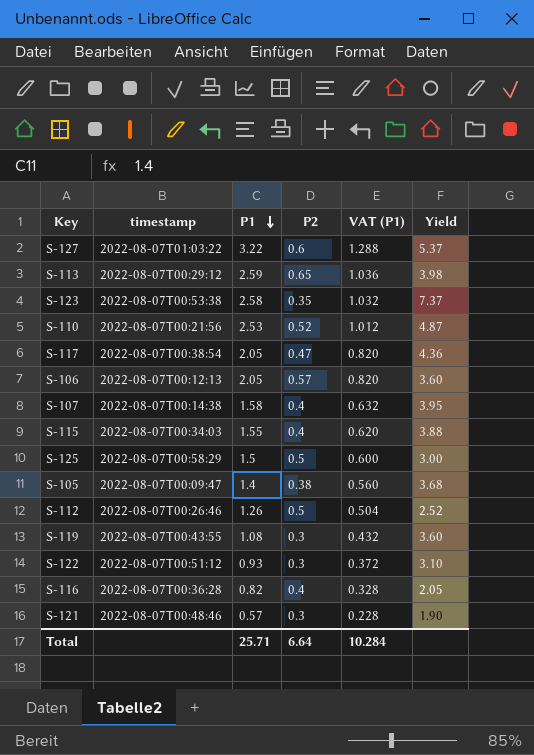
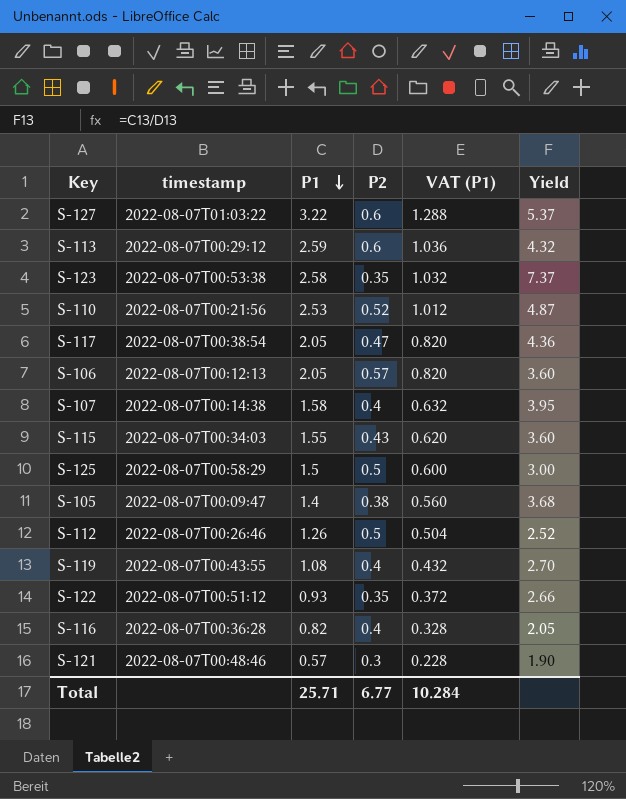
S-113 | P2: 0.65 -> 0.6
S-113 | Yield: 3.98 -> 4.32
S-115 | P2: 0.4 -> 0.43
S-115 | Yield: 3.88 -> 3.60
S-119 | P2: 0.3 -> 0.4
S-119 | Yield: 3.60 -> 2.70
S-122 | P2: 0.3 -> 0.35
S-122 | Yield: 3.10 -> 2.66
Total | P2: 6.64 -> 6.77

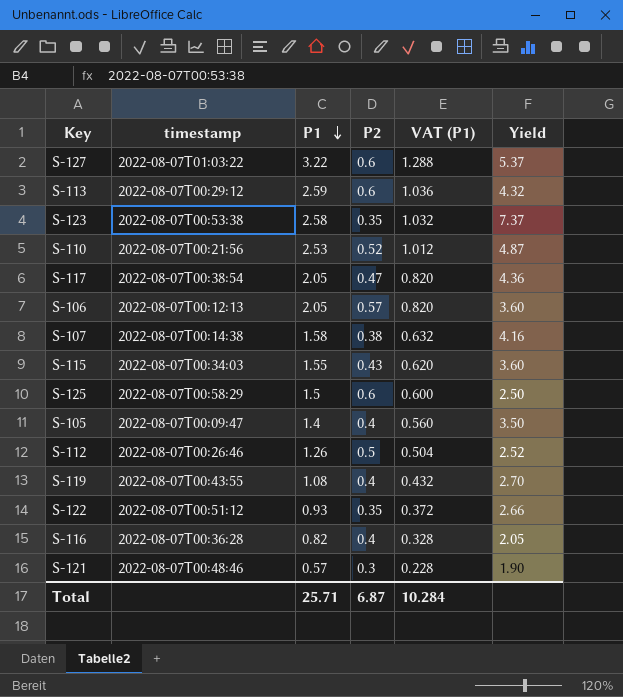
S-107 | P2: 0.4 -> 0.38
S-107 | Yield: 3.95 -> 4.16
S-125 | P2: 0.5 -> 0.6
S-125 | Yield: 3.00 -> 2.50
S-105 | P2: 0.38 -> 0.4
S-105 | Yield: 3.68 -> 3.50
Total | P2: 6.77 -> 6.87

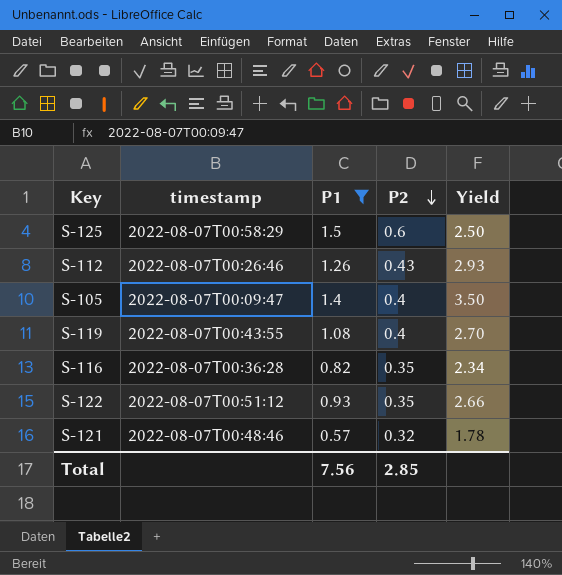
filter: none -> P1 <= 1.5
row order: P1 descending -> P2 descending
column VAT (P1) | formula: [P1] * 0.4 -> none
S-112 | P2: 0.5 -> 0.43
S-112 | Yield: 2.52 -> 2.93
S-116 | P2: 0.4 -> 0.35
S-116 | Yield: 2.05 -> 2.34
S-121 | P2: 0.3 -> 0.32
S-121 | Yield: 1.90 -> 1.78
Total | P1: 25.71 -> 7.56
Total | P2: 6.87 -> 2.85

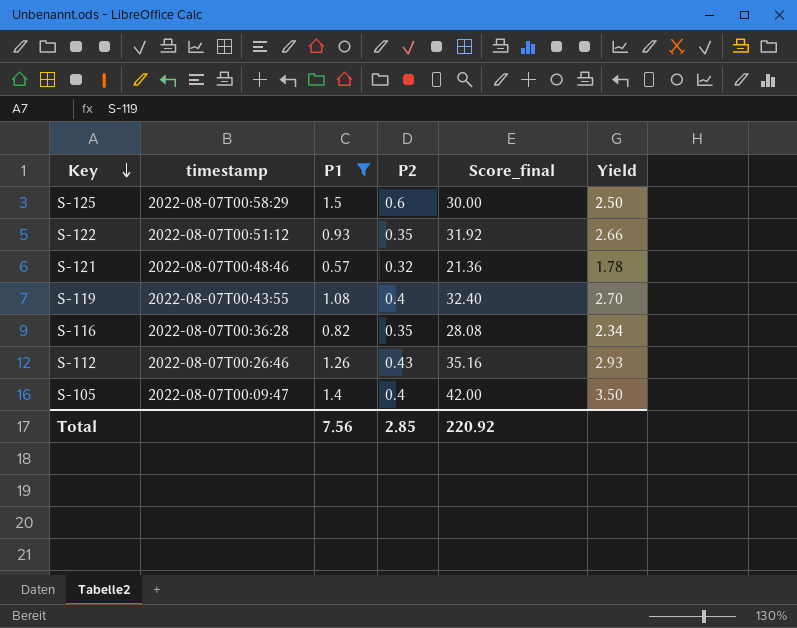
row order: P2 descending -> Key descending
column Score_final | formula: none -> [Yield] * 12

